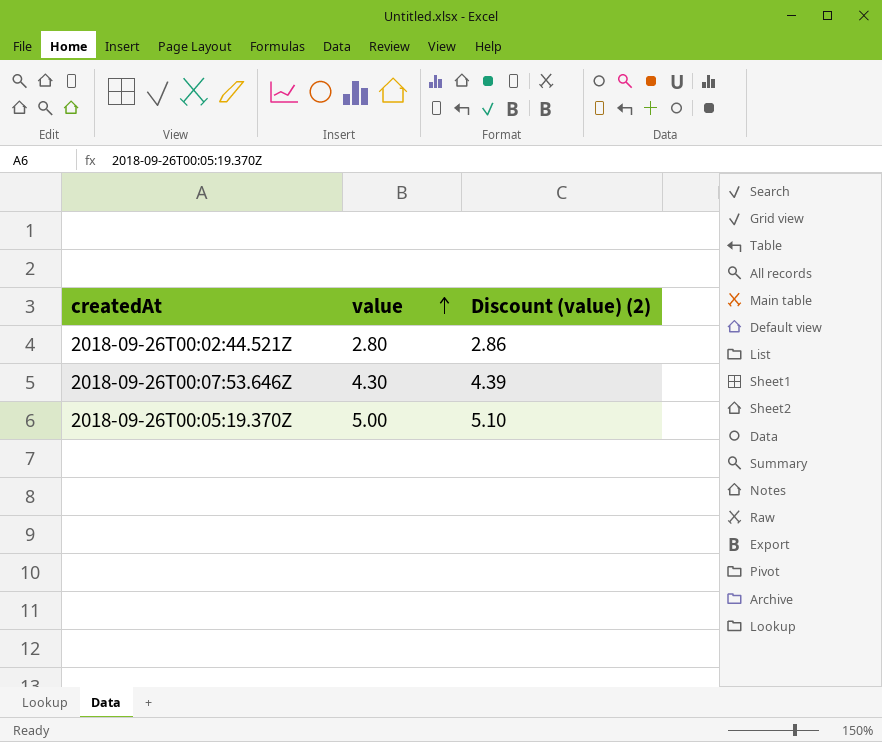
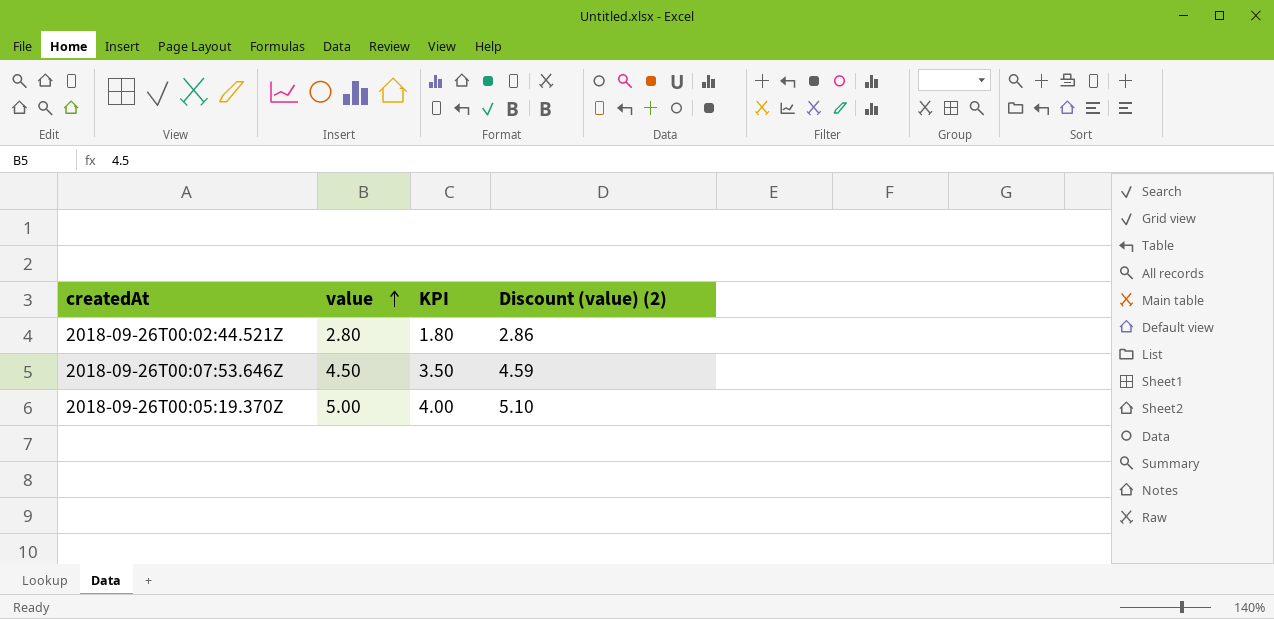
column KPI | formula: none -> [value] - 1
2018-09-26T00:07:53.646Z | value: 4.30 -> 4.50
2018-09-26T00:07:53.646Z | Discount (value) (2): 4.39 -> 4.59

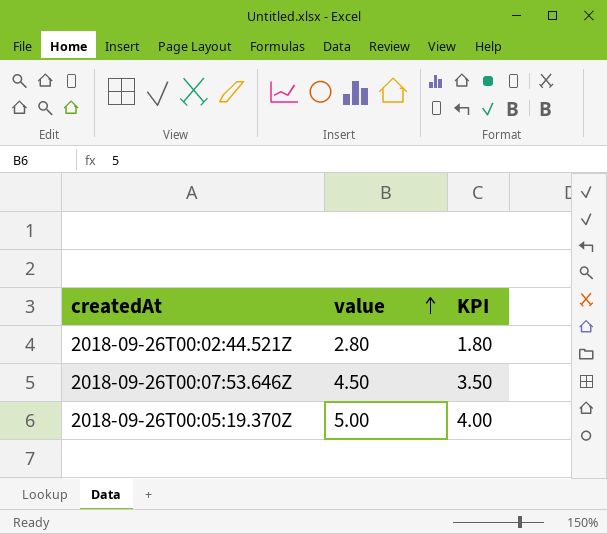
column Discount (value) (2) | formula: [value] * 1.02 -> none

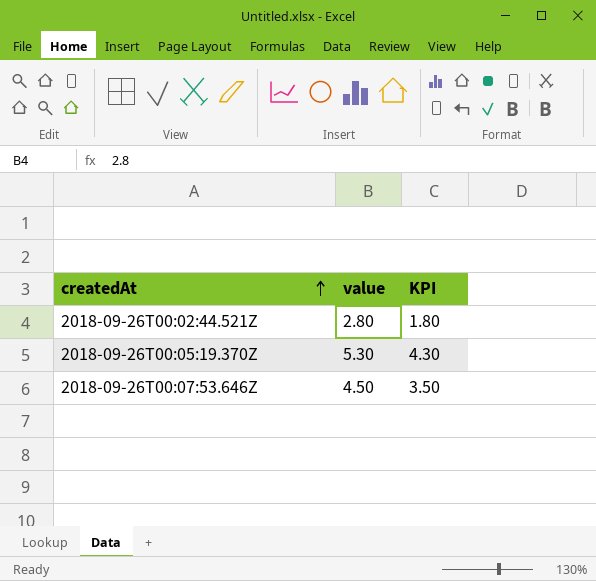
row order: value ascending -> createdAt ascending
2018-09-26T00:05:19.370Z | value: 5.00 -> 5.30
2018-09-26T00:05:19.370Z | KPI: 4.00 -> 4.30

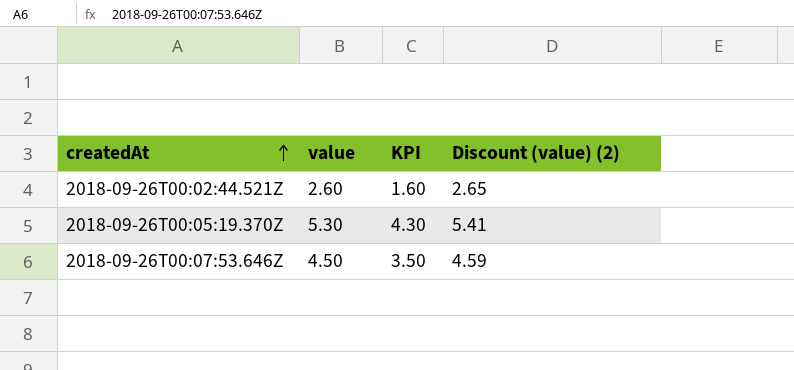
column Discount (value) (2) | formula: none -> [value] * 1.02
2018-09-26T00:02:44.521Z | value: 2.80 -> 2.60
2018-09-26T00:02:44.521Z | KPI: 1.80 -> 1.60

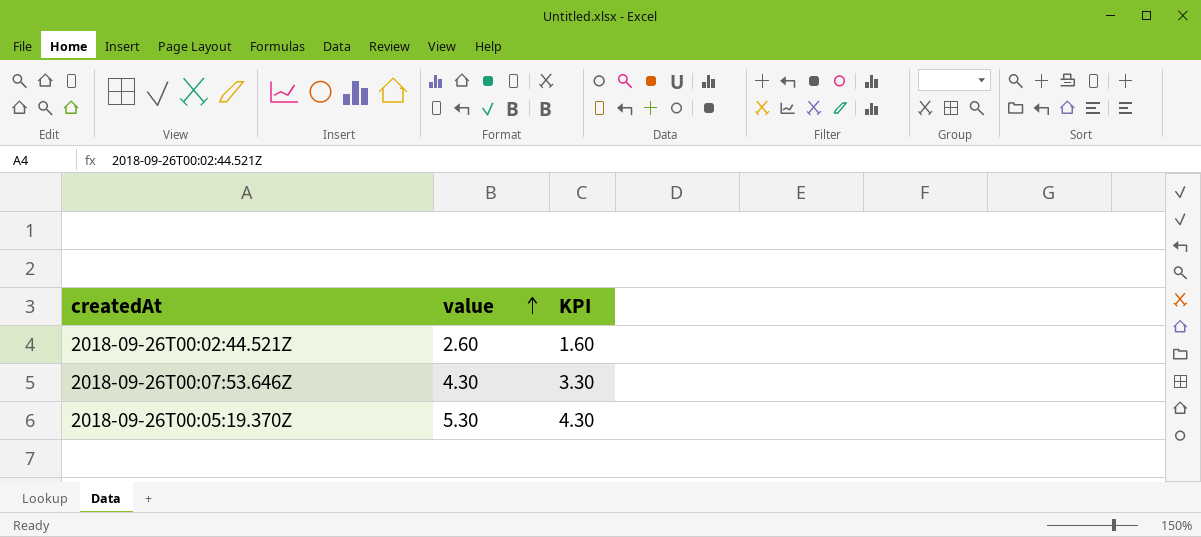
row order: createdAt ascending -> value ascending
column Discount (value) (2) | formula: [value] * 1.02 -> none
2018-09-26T00:07:53.646Z | value: 4.50 -> 4.30
2018-09-26T00:07:53.646Z | KPI: 3.50 -> 3.30

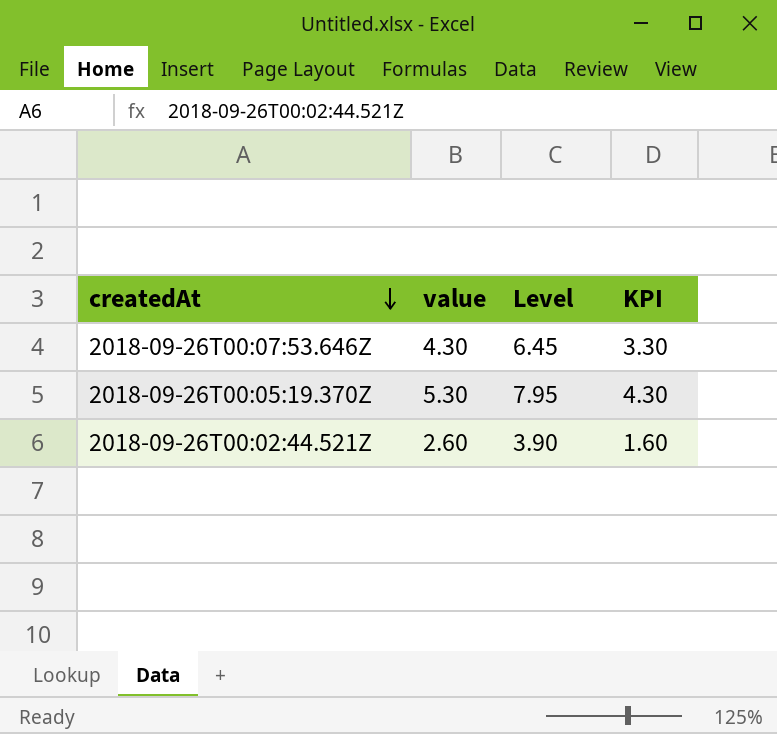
row order: value ascending -> createdAt descending
column Level | formula: none -> [value] * 1.5

